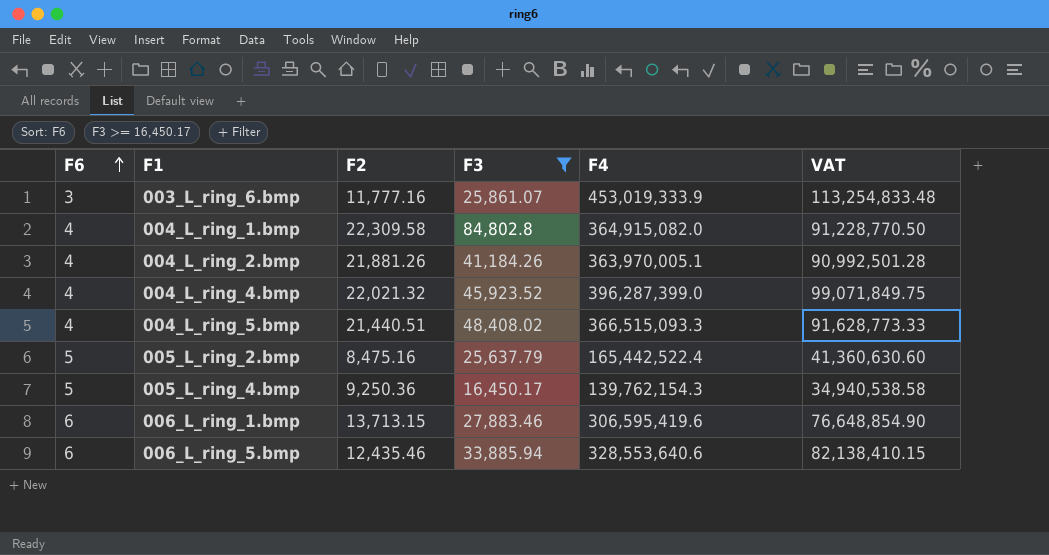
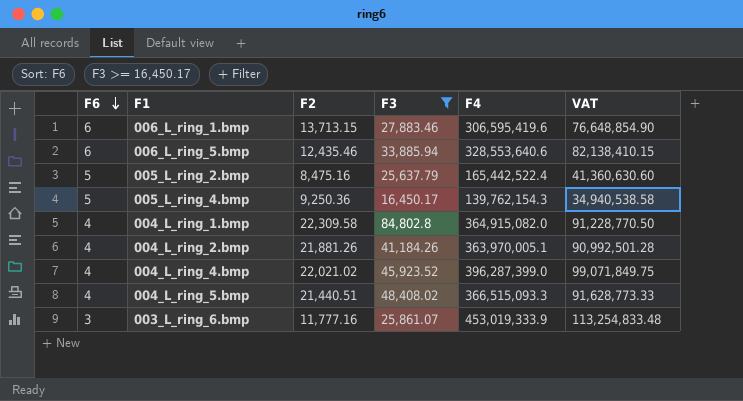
row order: F6 ascending -> F6 descending
004_L_ring_4.bmp | F2: 22,021.32 -> 22,021.02

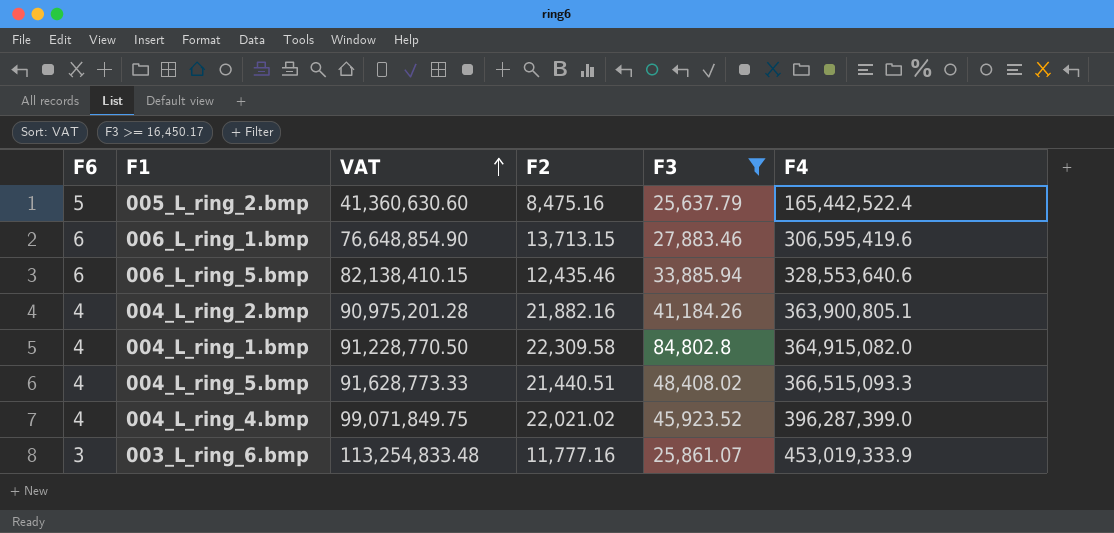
row order: F6 descending -> VAT ascending
column VAT | position: 6 -> 3
row 005_L_ring_4.bmp: 5 | 9,250.36 | 16,450.17 | 139,762,154.3 | 34,940,538.58 -> none
004_L_ring_2.bmp | VAT: 90,992,501.28 -> 90,975,201.28
004_L_ring_2.bmp | F2: 21,881.26 -> 21,882.16
004_L_ring_2.bmp | F4: 363,970,005.1 -> 363,900,805.1

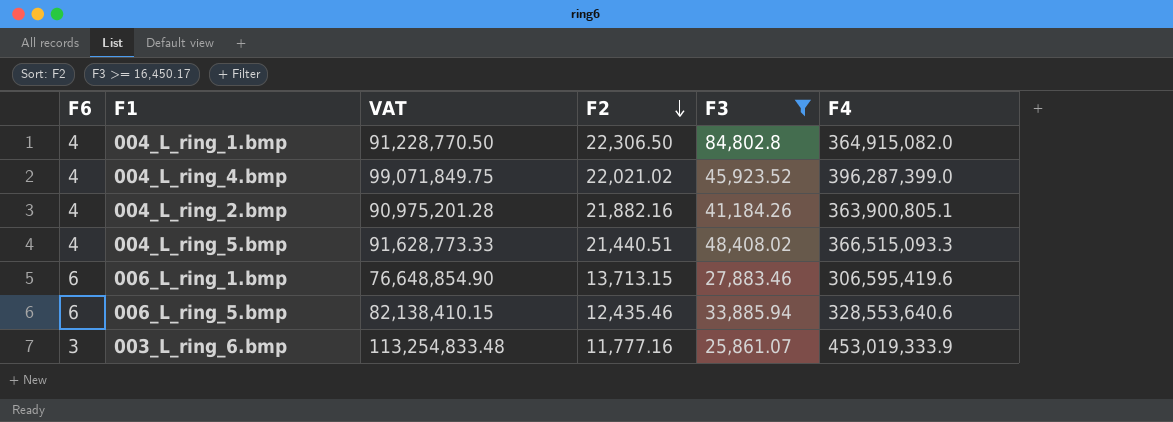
row order: VAT ascending -> F2 descending
row 005_L_ring_2.bmp: 5 | 41,360,630.60 | 8,475.16 | 25,637.79 | 165,442,522.4 -> none
004_L_ring_1.bmp | F2: 22,309.58 -> 22,306.50

